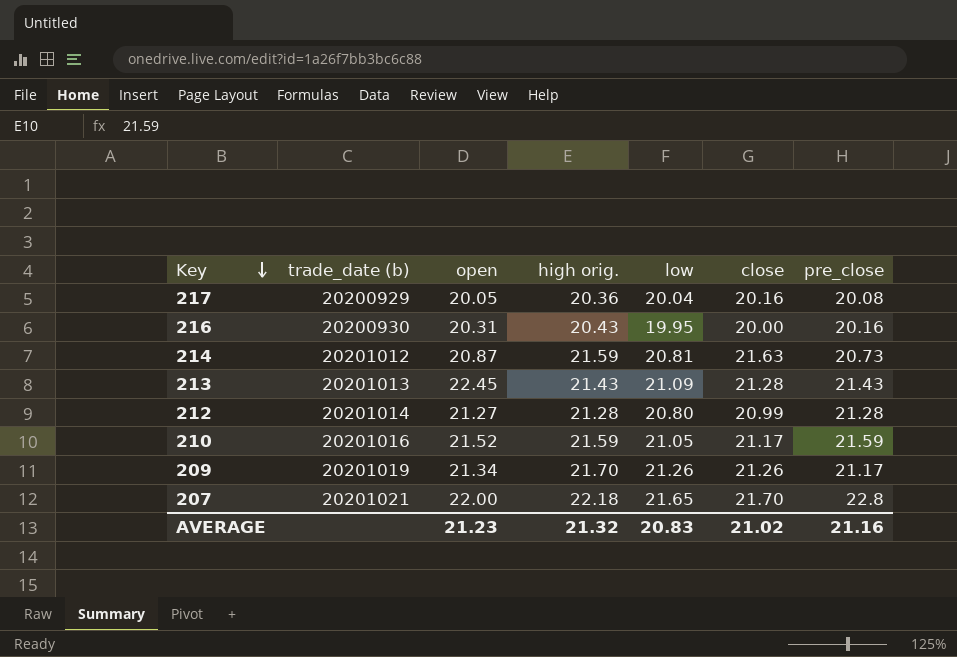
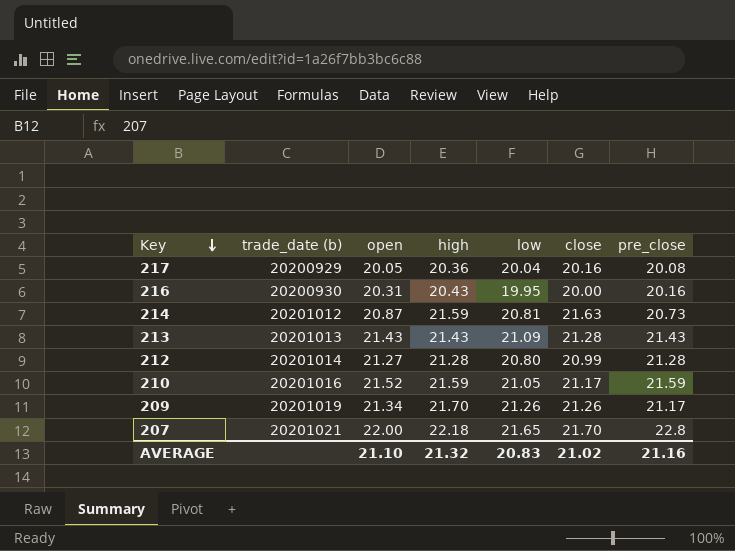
column name: high orig. -> high
213 | open: 22.45 -> 21.43
AVERAGE | open: 21.23 -> 21.10

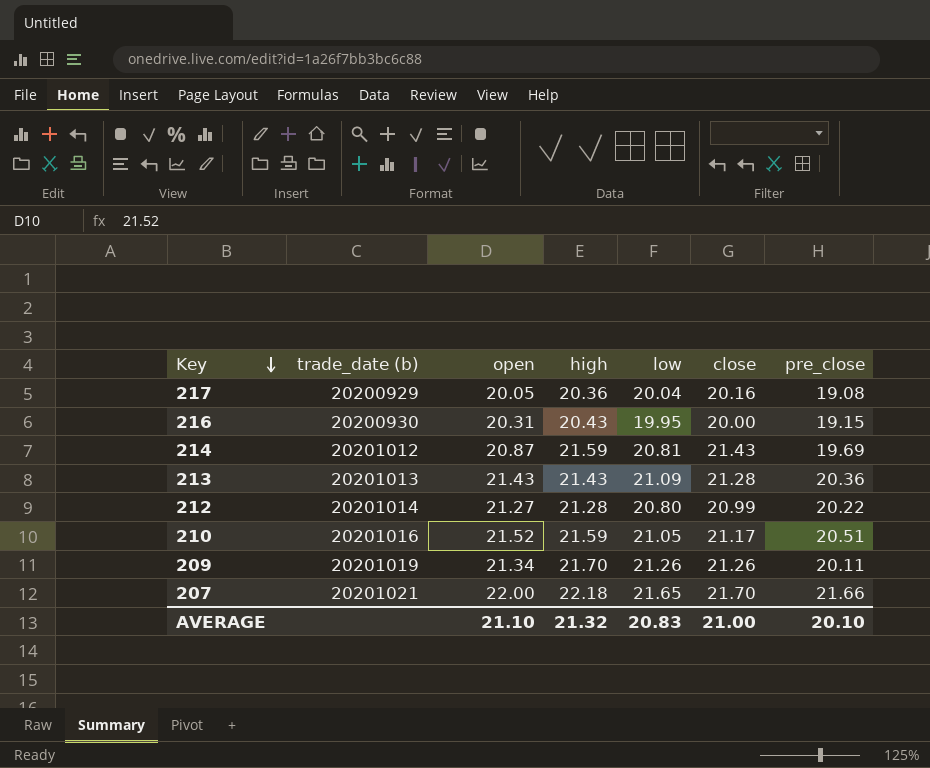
217 | pre_close: 20.08 -> 19.08
216 | pre_close: 20.16 -> 19.15
214 | close: 21.63 -> 21.43
214 | pre_close: 20.73 -> 19.69
213 | pre_close: 21.43 -> 20.36
212 | pre_close: 21.28 -> 20.22
210 | pre_close: 21.59 -> 20.51
209 | pre_close: 21.17 -> 20.11
207 | pre_close: 22.8 -> 21.66
AVERAGE | close: 21.02 -> 21.00
AVERAGE | pre_close: 21.16 -> 20.10

